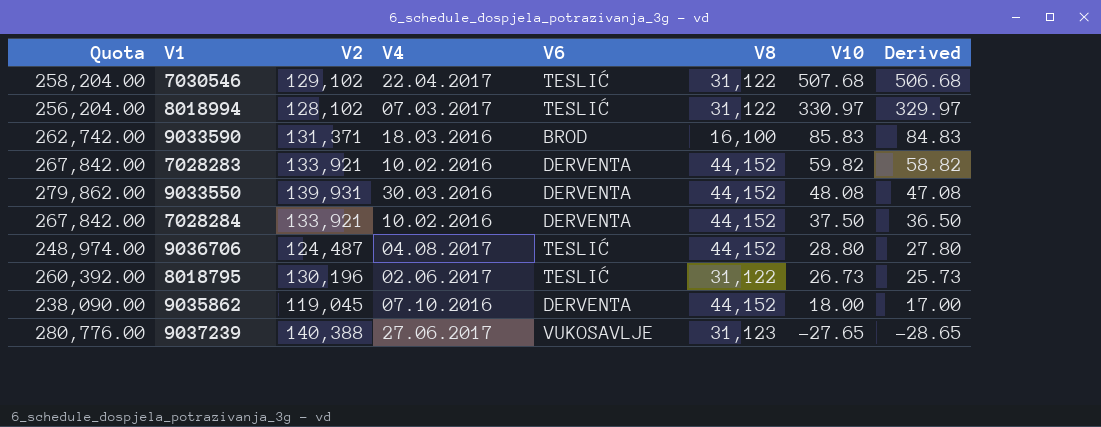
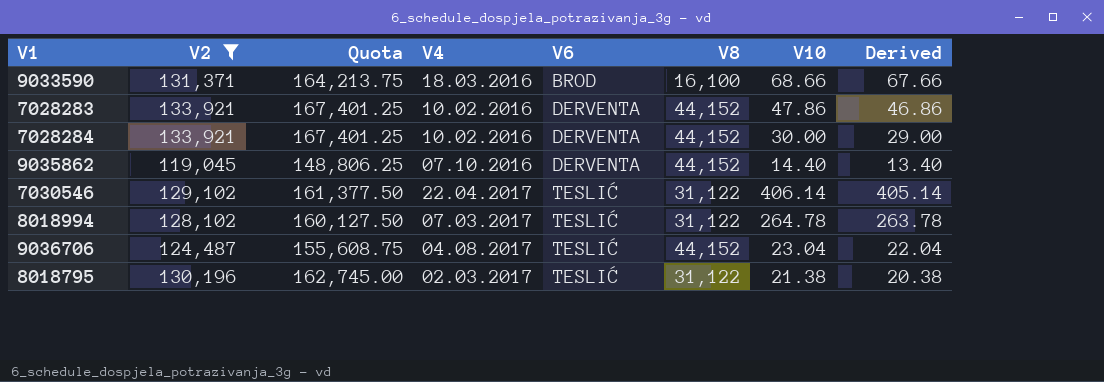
filter: none -> V2 <= 133,921
row order: V10 descending -> V6 ascending
column Quota | formula: [V2] * 2 -> [V2] * 1.25
column Quota | position: 1 -> 3
9033590 | V10: 85.83 -> 68.66
9033590 | Derived: 84.83 -> 67.66
7028283 | V10: 59.82 -> 47.86
7028283 | Derived: 58.82 -> 46.86
7028284 | V10: 37.50 -> 30.00
7028284 | Derived: 36.50 -> 29.00
9035862 | V10: 18.00 -> 14.40
9035862 | Derived: 17.00 -> 13.40
7030546 | V10: 507.68 -> 406.14
7030546 | Derived: 506.68 -> 405.14
8018994 | V10: 330.97 -> 264.78
8018994 | Derived: 329.97 -> 263.78
9036706 | V10: 28.80 -> 23.04
9036706 | Derived: 27.80 -> 22.04
8018795 | V4: 02.06.2017 -> 02.03.2017
8018795 | V10: 26.73 -> 21.38
8018795 | Derived: 25.73 -> 20.38

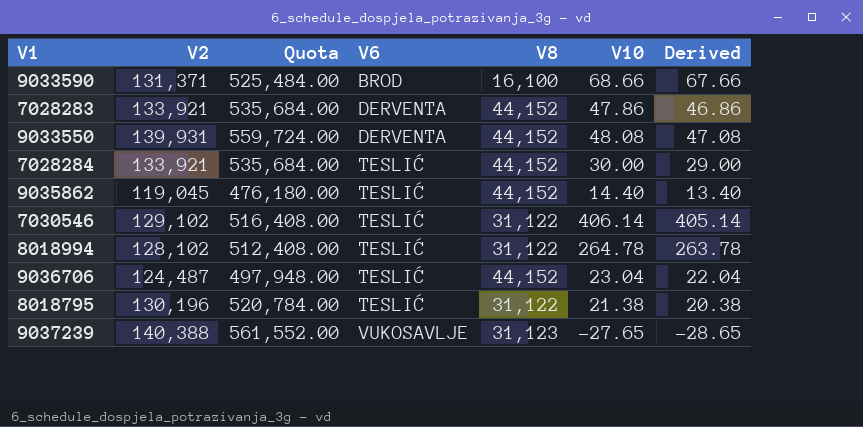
filter: V2 <= 133,921 -> none
column V4 | position: 4 -> none
column Quota | formula: [V2] * 1.25 -> [V2] * 4
7028284 | V6: DERVENTA -> TESLIĆ
9035862 | V6: DERVENTA -> TESLIĆ

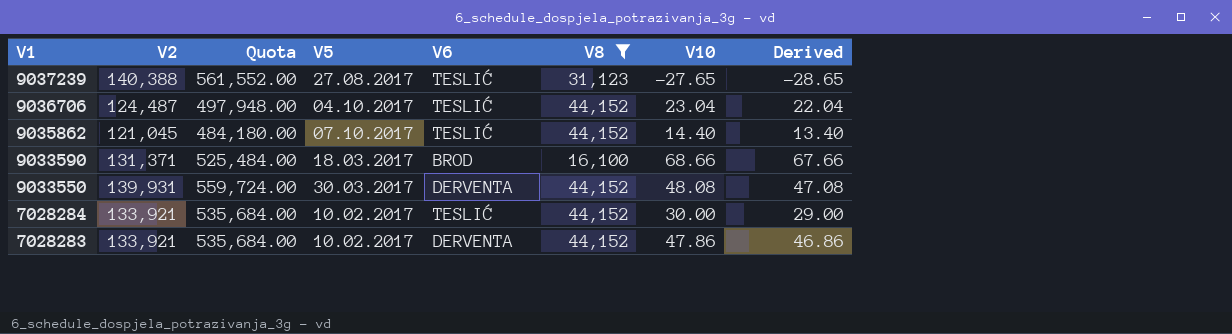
filter: none -> V8 != 31,122
row order: V6 ascending -> V1 descending
column V5 | position: none -> 4
9037239 | V6: VUKOSAVLJE -> TESLIĆ
9035862 | V2: 119,045 -> 121,045
9035862 | Quota: 476,180.00 -> 484,180.00

